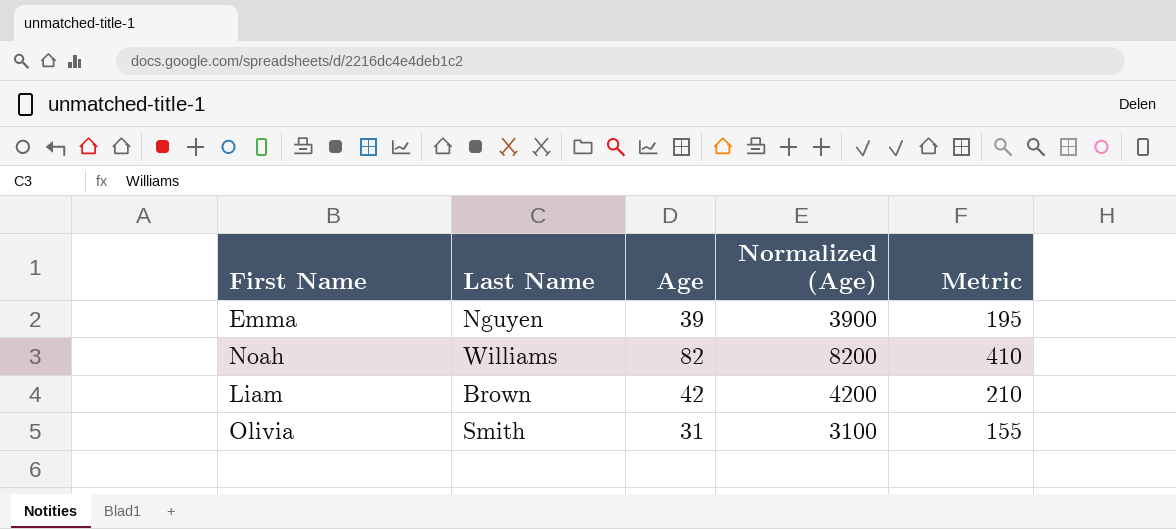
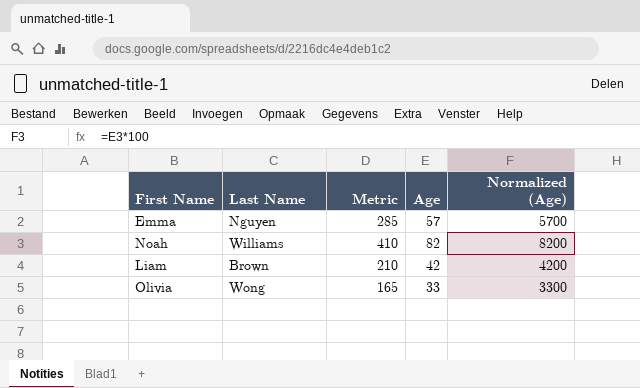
column Metric | position: 5 -> 3
Emma | Metric: 195 -> 285
Emma | Age: 39 -> 57
Emma | Normalized (Age): 3900 -> 5700
Olivia | Last Name: Smith -> Wong
Olivia | Metric: 155 -> 165
Olivia | Age: 31 -> 33
Olivia | Normalized (Age): 3100 -> 3300

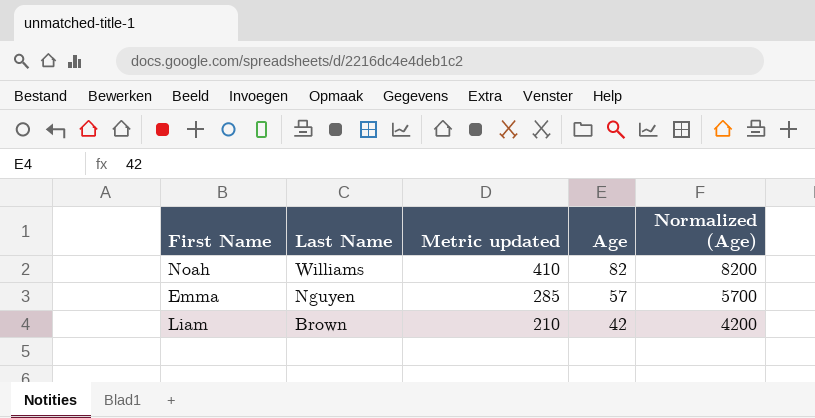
row order: none -> Last Name descending
column name: Metric -> Metric updated
row Olivia: Wong | 165 | 33 | 3300 -> none

